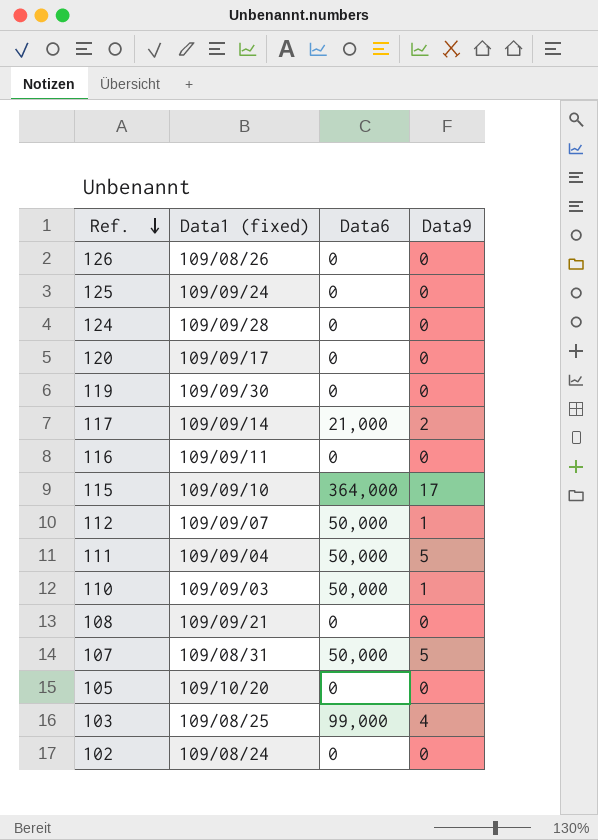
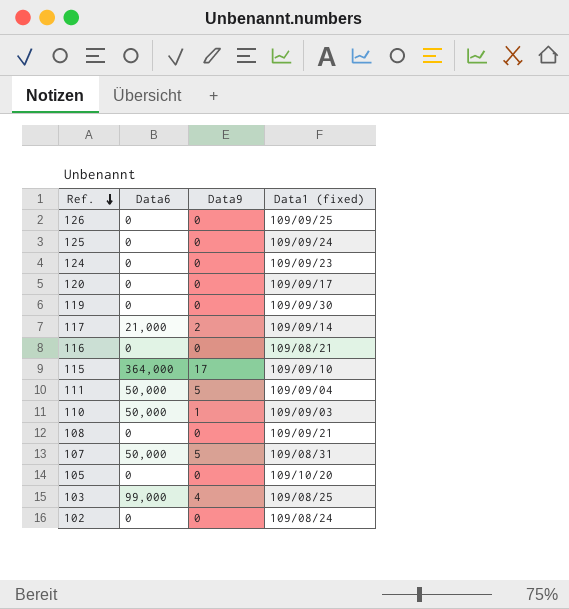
column Data1 (fixed) | position: 2 -> 4
row 112: 109/09/07 | 50,000 | 1 -> none
126 | Data1 (fixed): 109/08/26 -> 109/09/25
124 | Data1 (fixed): 109/09/28 -> 109/09/23
116 | Data1 (fixed): 109/09/11 -> 109/08/21

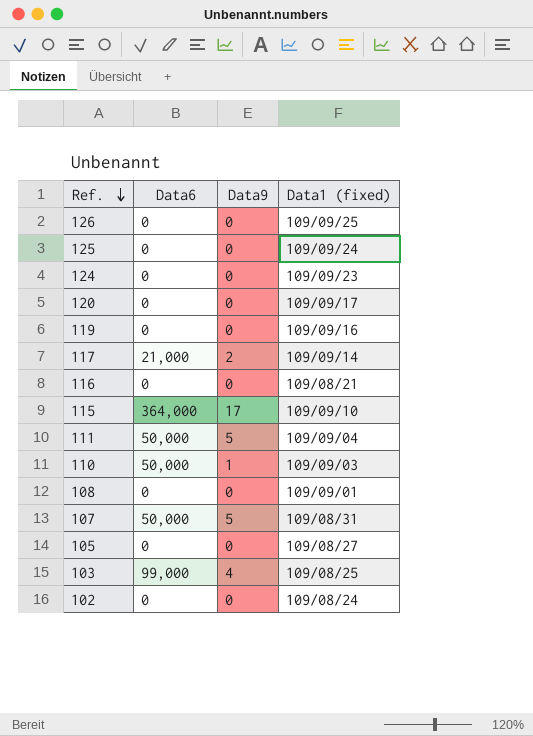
119 | Data1 (fixed): 109/09/30 -> 109/09/16
108 | Data1 (fixed): 109/09/21 -> 109/09/01
105 | Data1 (fixed): 109/10/20 -> 109/08/27

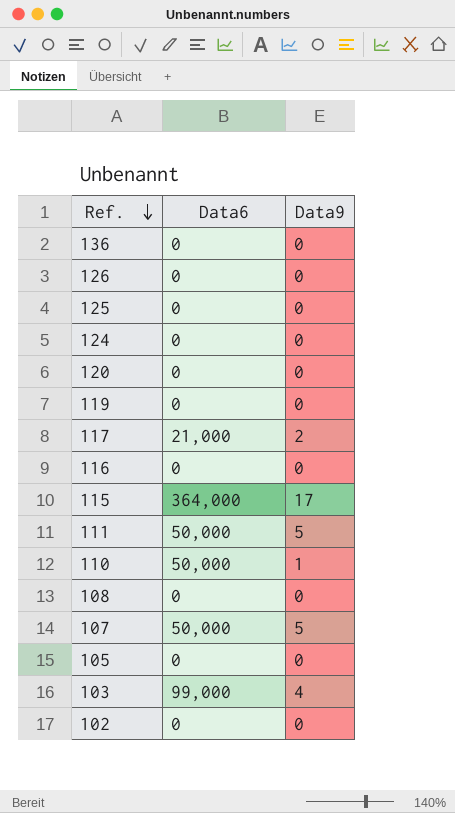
column Data1 (fixed) | position: 4 -> none
row 136: none -> 0 | 0

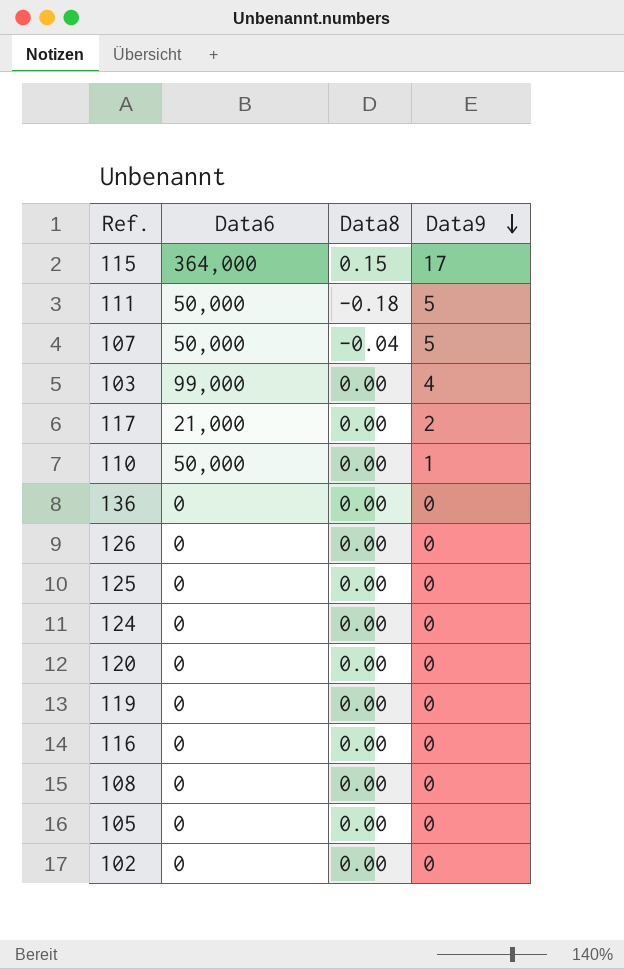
row order: Ref. descending -> Data9 descending
column Data8 | position: none -> 3

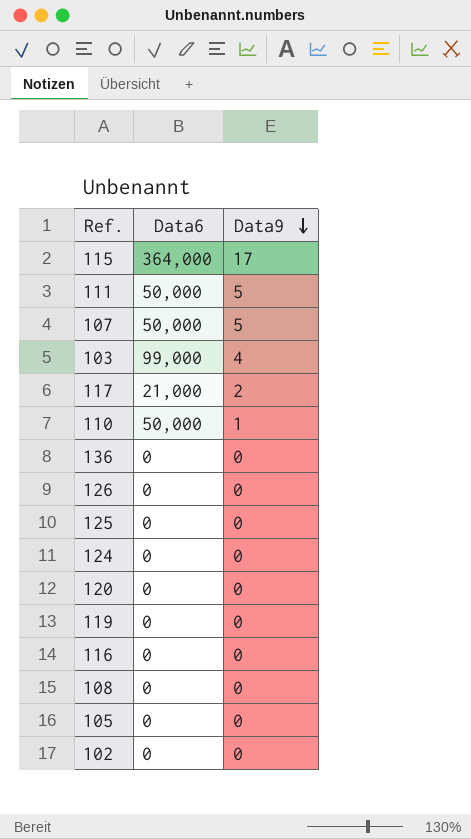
column Data8 | position: 3 -> none

